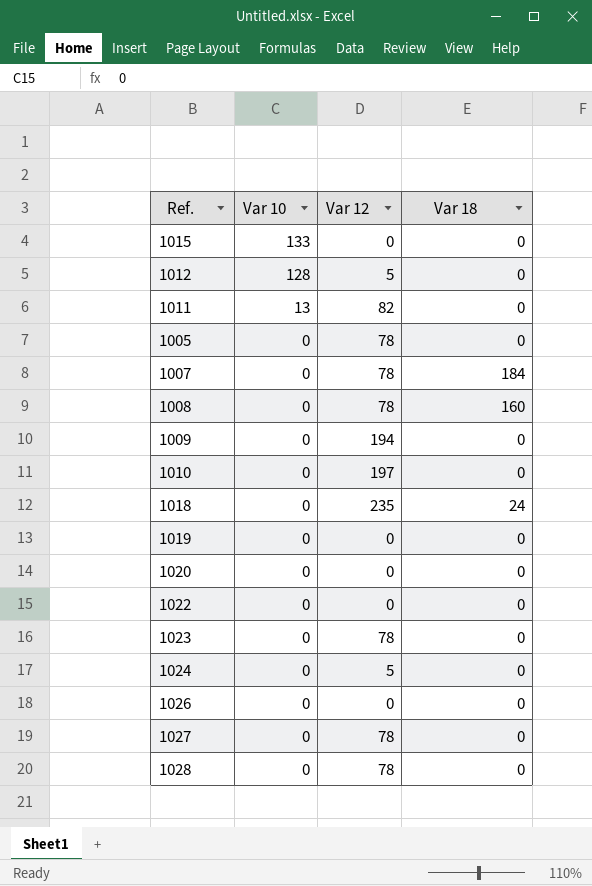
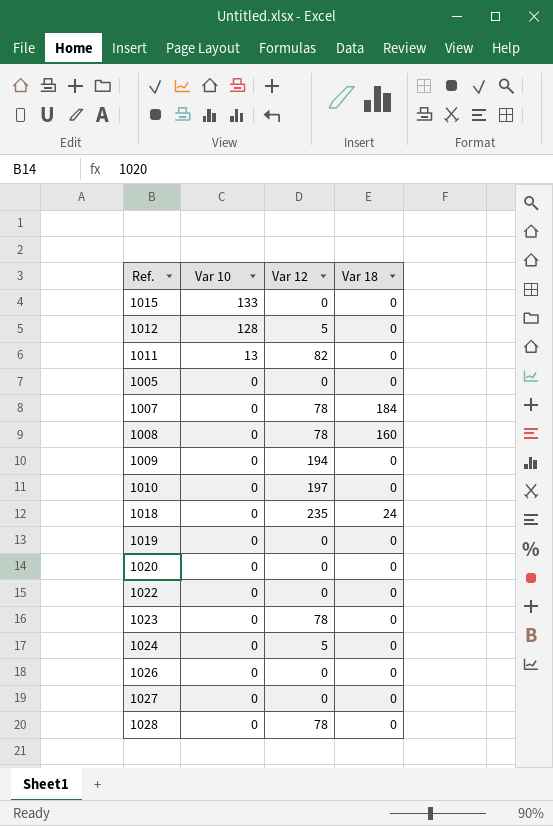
1005 | Var 12: 78 -> 0
1027 | Var 12: 78 -> 0

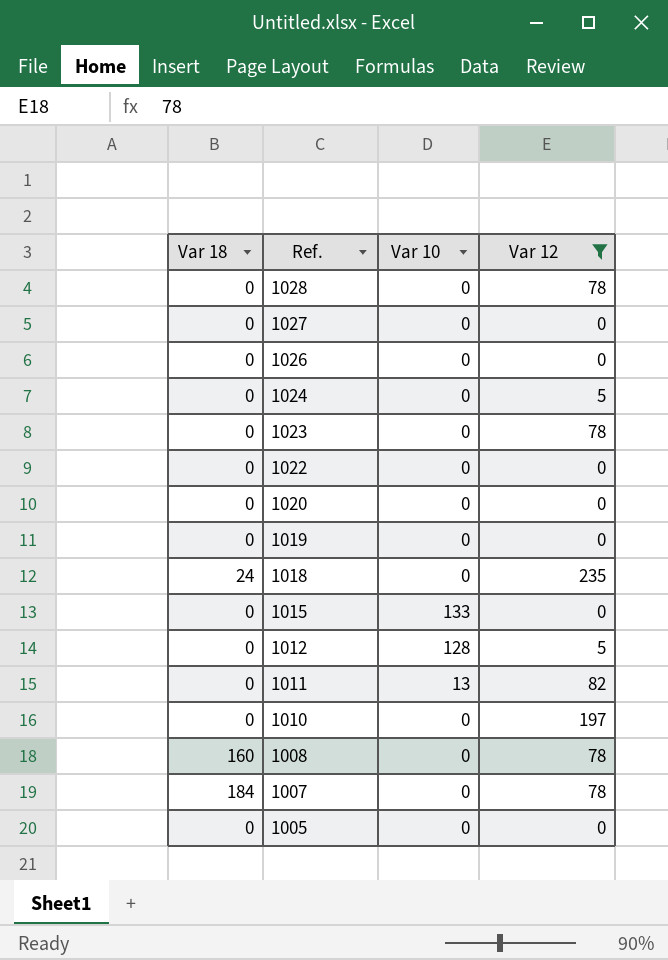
filter: none -> Var 12 != 194
row order: Var 10 descending -> Ref. descending
column Var 18 | position: 4 -> 1

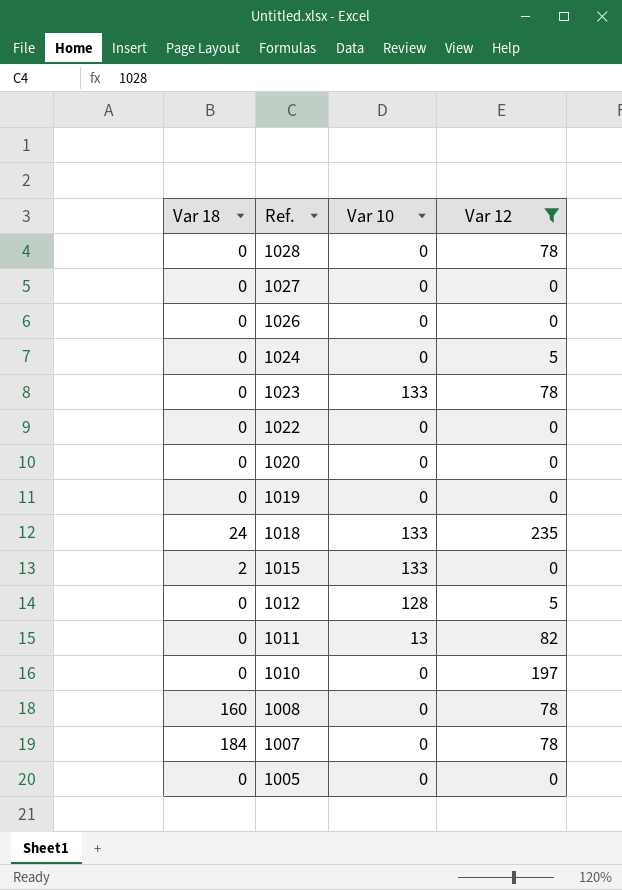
1023 | Var 10: 0 -> 133
1018 | Var 10: 0 -> 133
1015 | Var 18: 0 -> 2

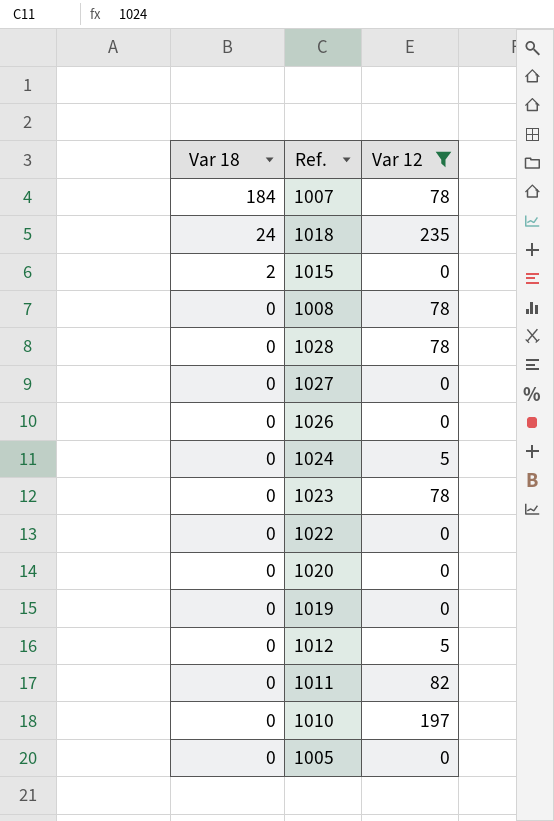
row order: Ref. descending -> Var 18 descending
column Var 10 | position: 3 -> none
1008 | Var 18: 160 -> 0

